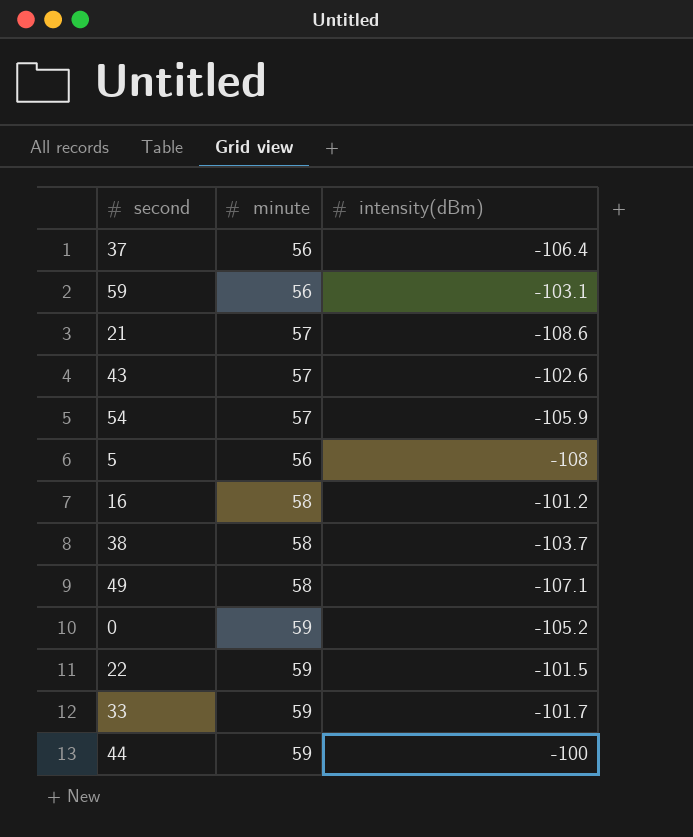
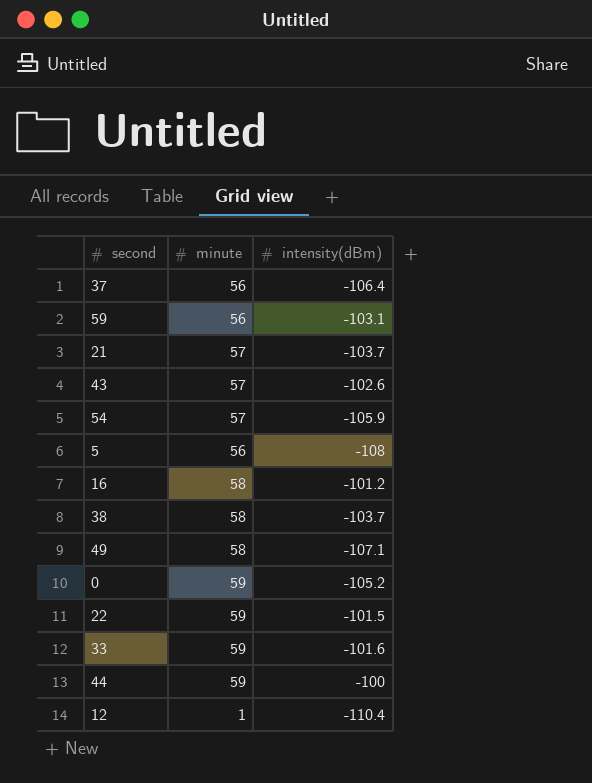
21 | intensity(dBm): -108.6 -> -103.7
33 | intensity(dBm): -101.7 -> -101.6
row 12: none -> 1 | -110.4

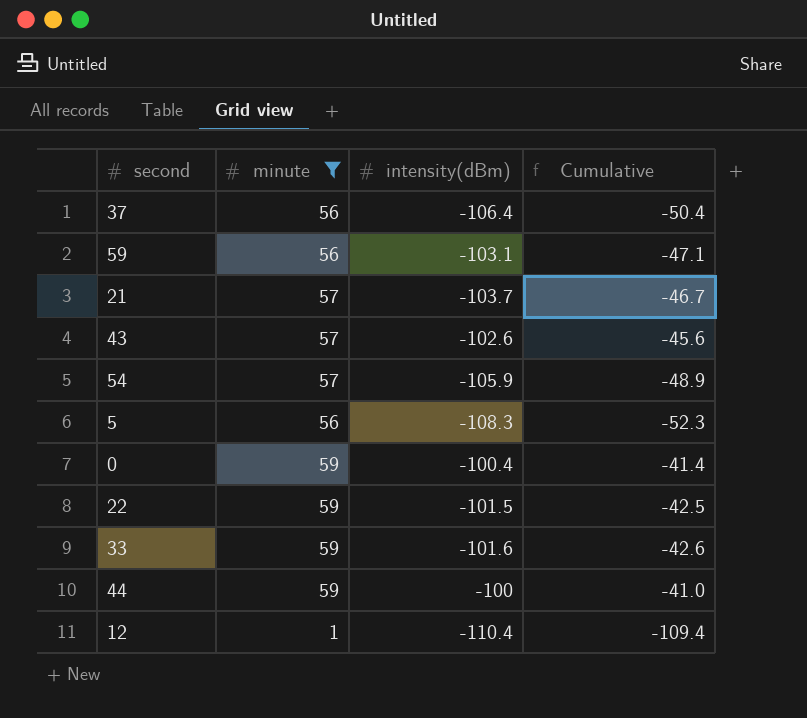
filter: none -> minute != 58
column Cumulative | formula: none -> [minute] + [intensity(dBm)]
5 | intensity(dBm): -108 -> -108.3
0 | intensity(dBm): -105.2 -> -100.4

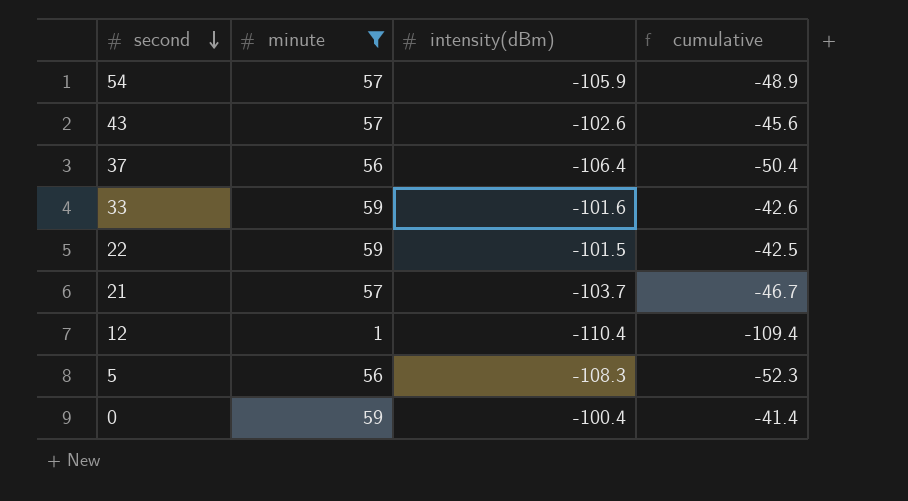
row order: none -> second descending
column name: Cumulative -> cumulative
row 59: 56 | -103.1 | -47.1 -> none
row 44: 59 | -100 | -41.0 -> none

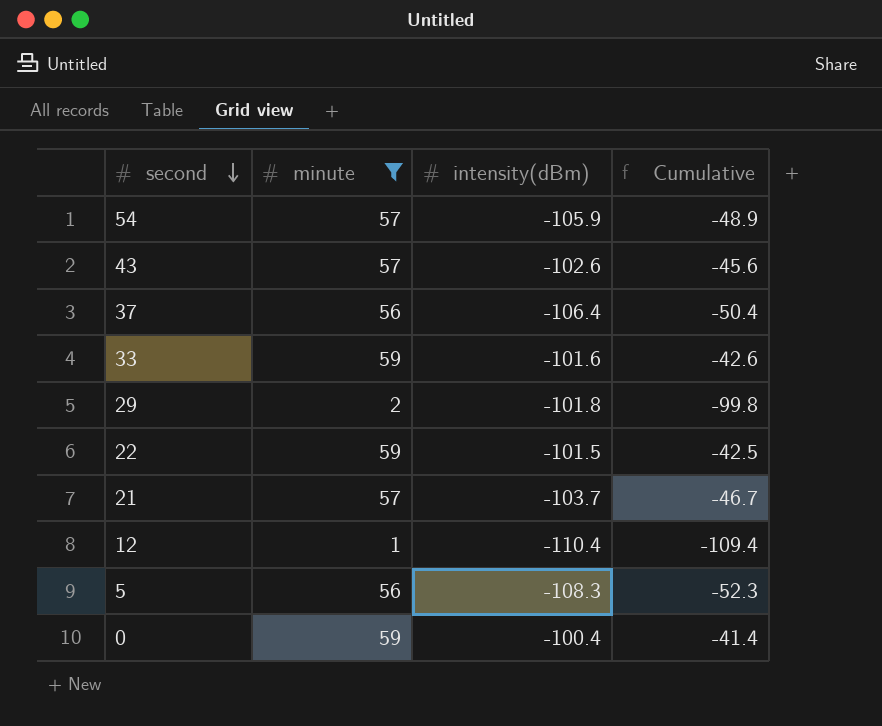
column name: cumulative -> Cumulative
row 29: none -> 2 | -101.8 | -99.8

